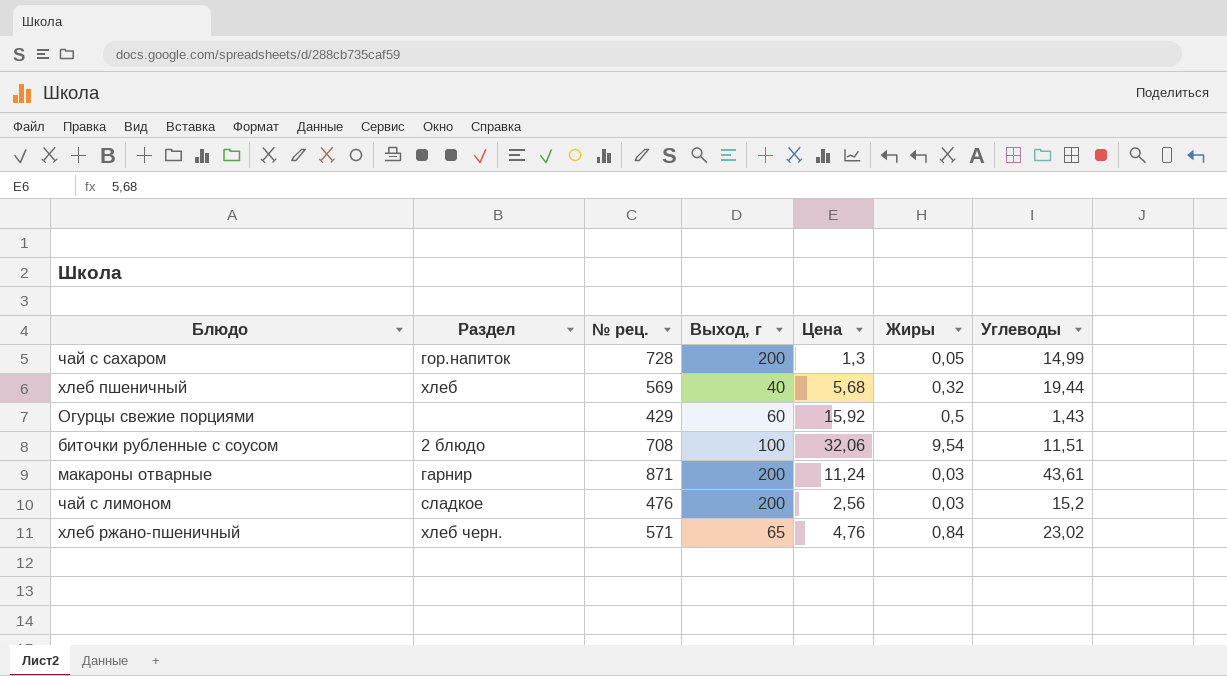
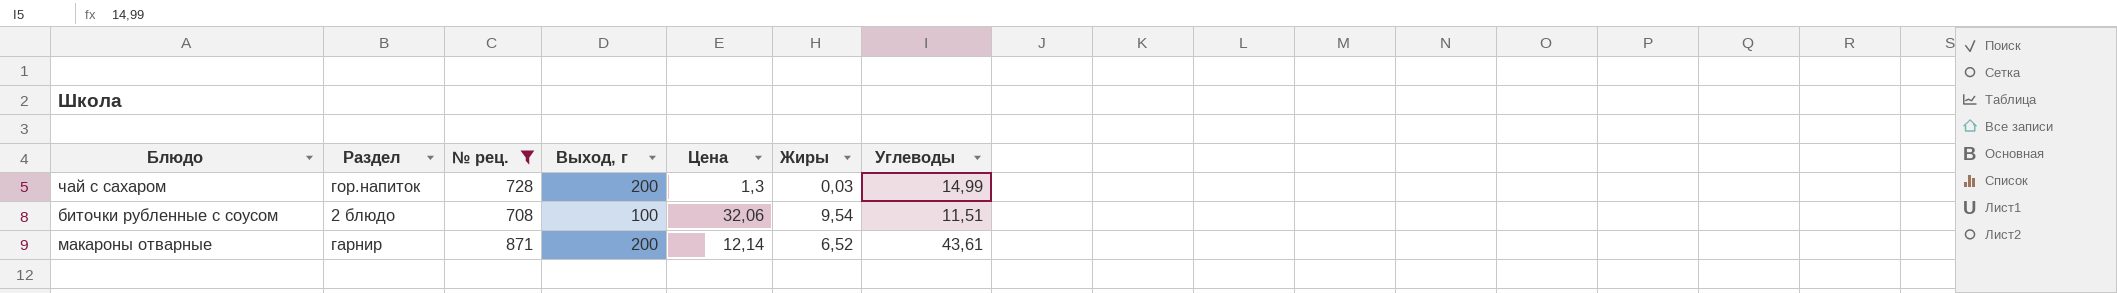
filter: none -> № рец. >= 708
чай с сахаром | Жиры: 0,05 -> 0,03
макароны отварные | Цена: 11,24 -> 12,14
макароны отварные | Жиры: 0,03 -> 6,52

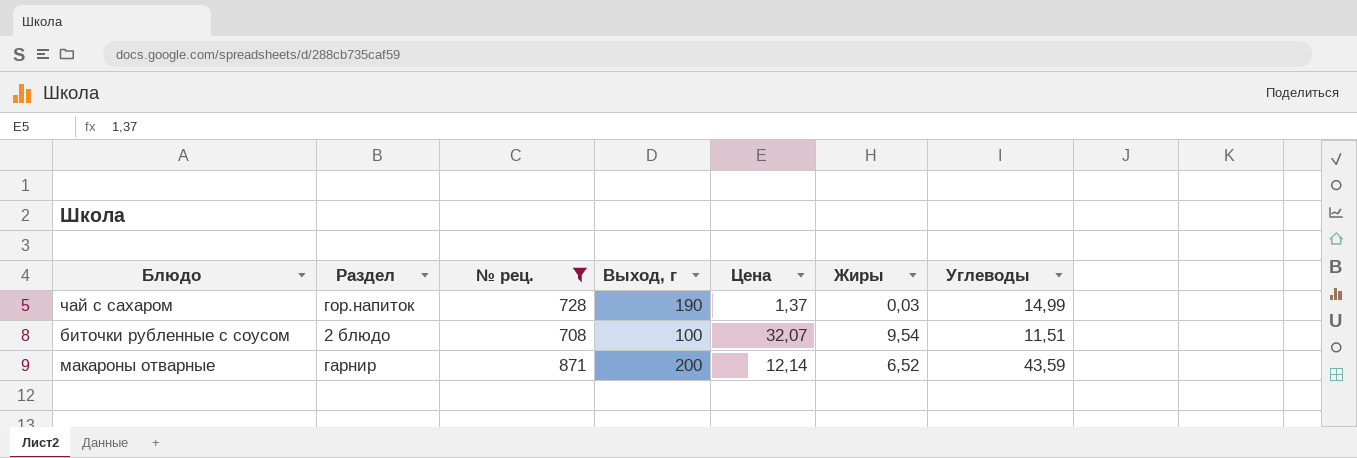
чай с сахаром | Выход, г: 200 -> 190
чай с сахаром | Цена: 1,3 -> 1,37
биточки рубленные с соусом | Цена: 32,06 -> 32,07
макароны отварные | Углеводы: 43,61 -> 43,59

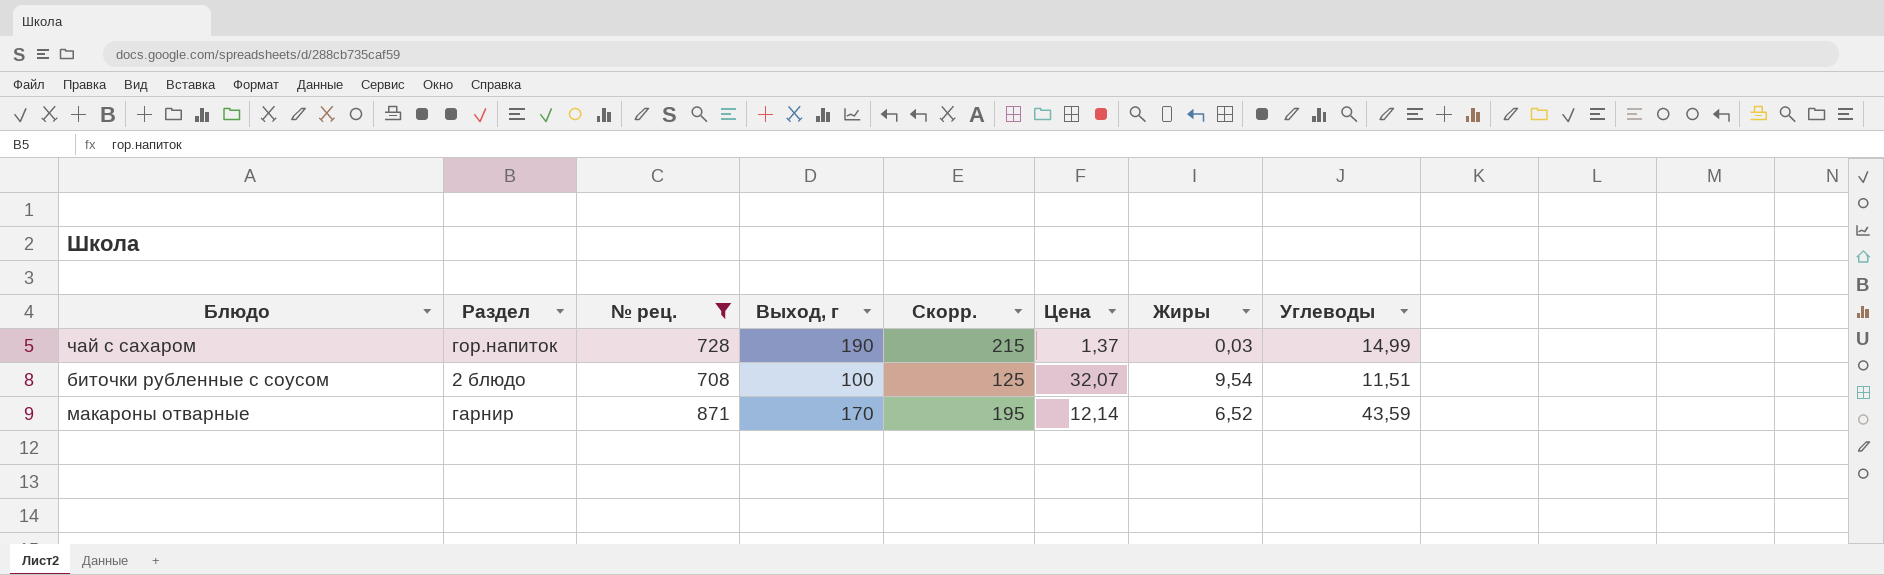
column Скорр. | formula: none -> [Выход, г] + 25
макароны отварные | Выход, г: 200 -> 170

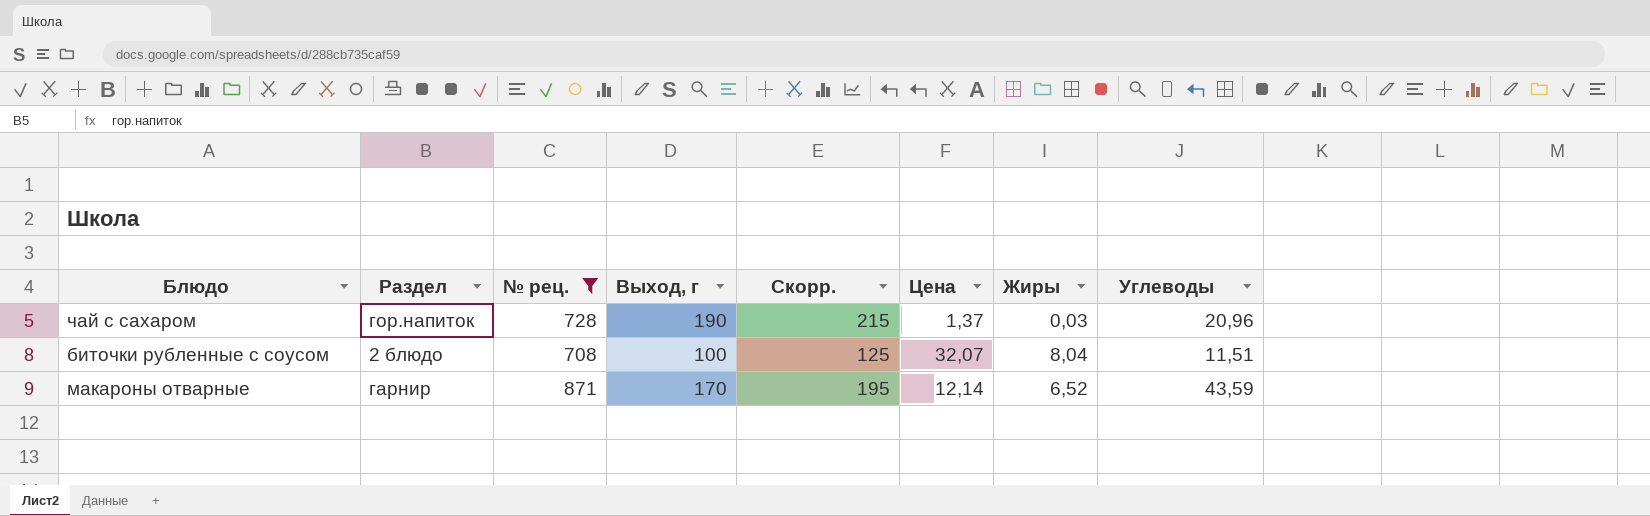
чай с сахаром | Углеводы: 14,99 -> 20,96
биточки рубленные с соусом | Жиры: 9,54 -> 8,04

